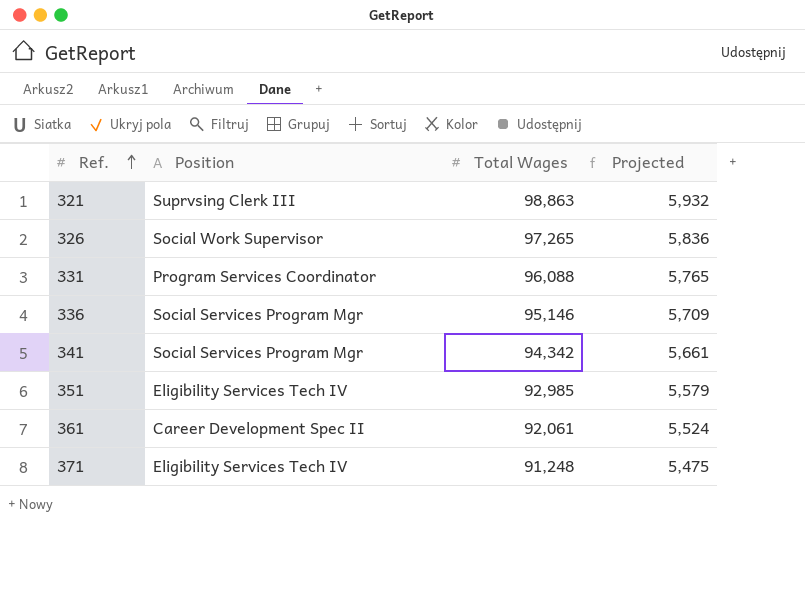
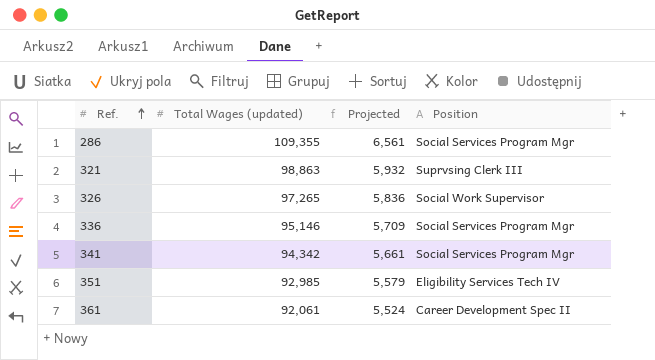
column name: Total Wages -> Total Wages (updated)
column Position | position: 2 -> 4
row 331: Program Services Coordinator | 96,088 | 5,765 -> none
row 371: Eligibility Services Tech IV | 91,248 | 5,475 -> none
row 286: none -> 109,355 | 6,561 | Social Services Program Mgr

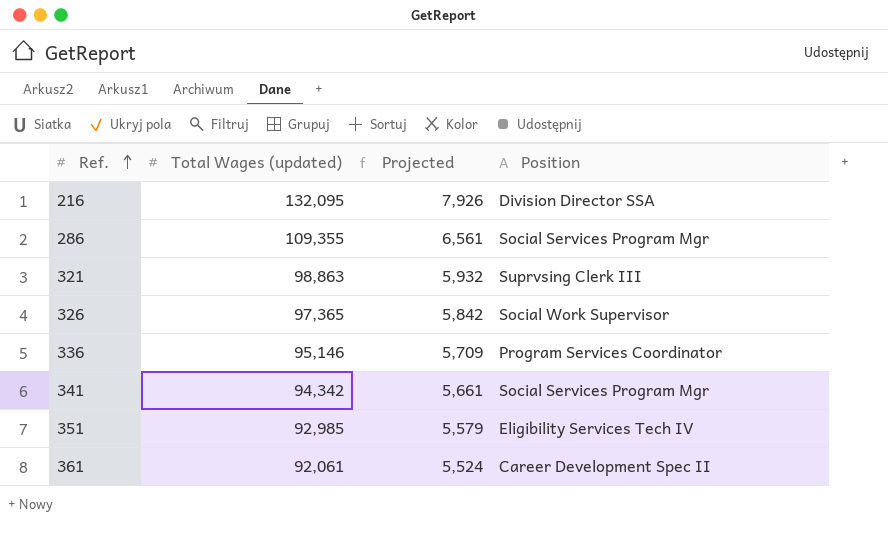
row 216: none -> 132,095 | 7,926 | Division Director SSA
326 | Total Wages (updated): 97,265 -> 97,365
326 | Projected: 5,836 -> 5,842
336 | Position: Social Services Program Mgr -> Program Services Coordinator

